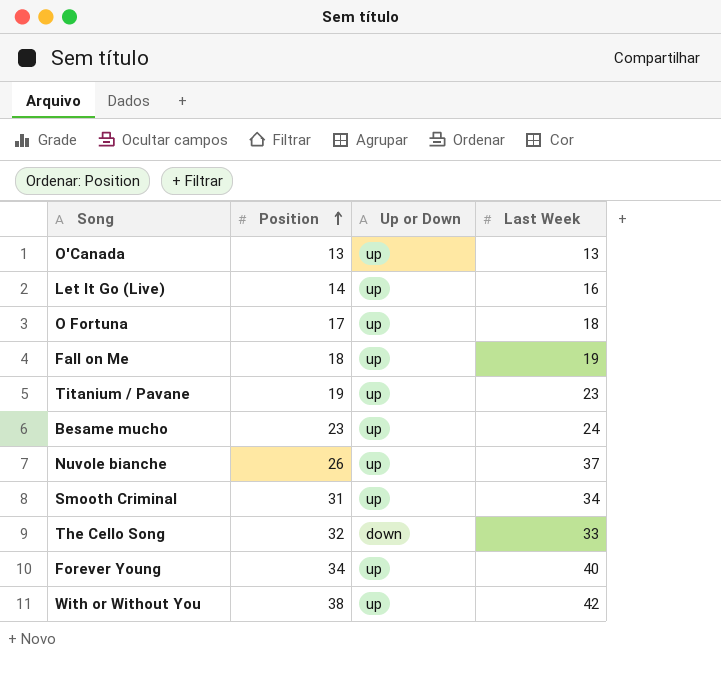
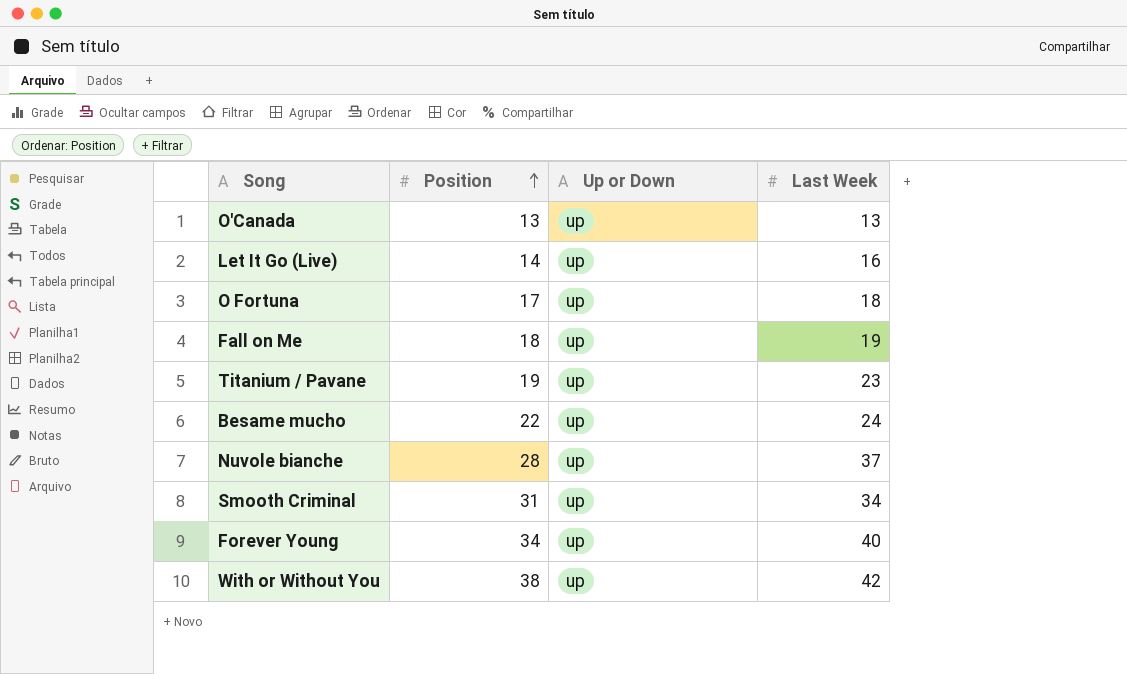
row The Cello Song: 32 | down | 33 -> none
Besame mucho | Position: 23 -> 22
Nuvole bianche | Position: 26 -> 28

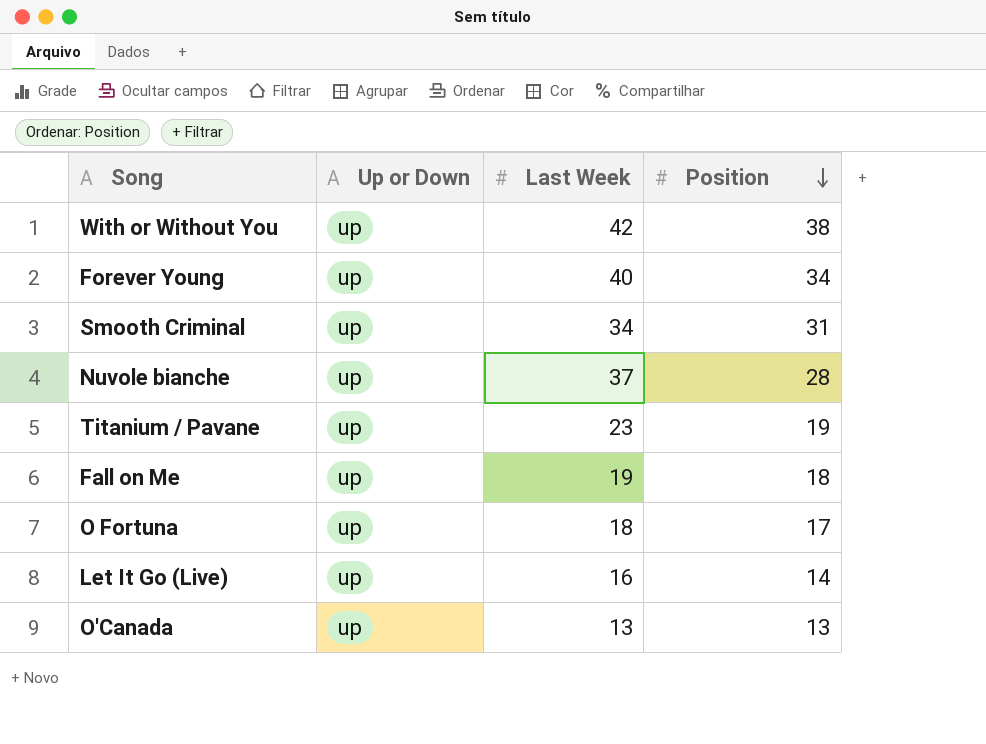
row order: Position ascending -> Position descending
column Position | position: 2 -> 4
row Besame mucho: 22 | up | 24 -> none

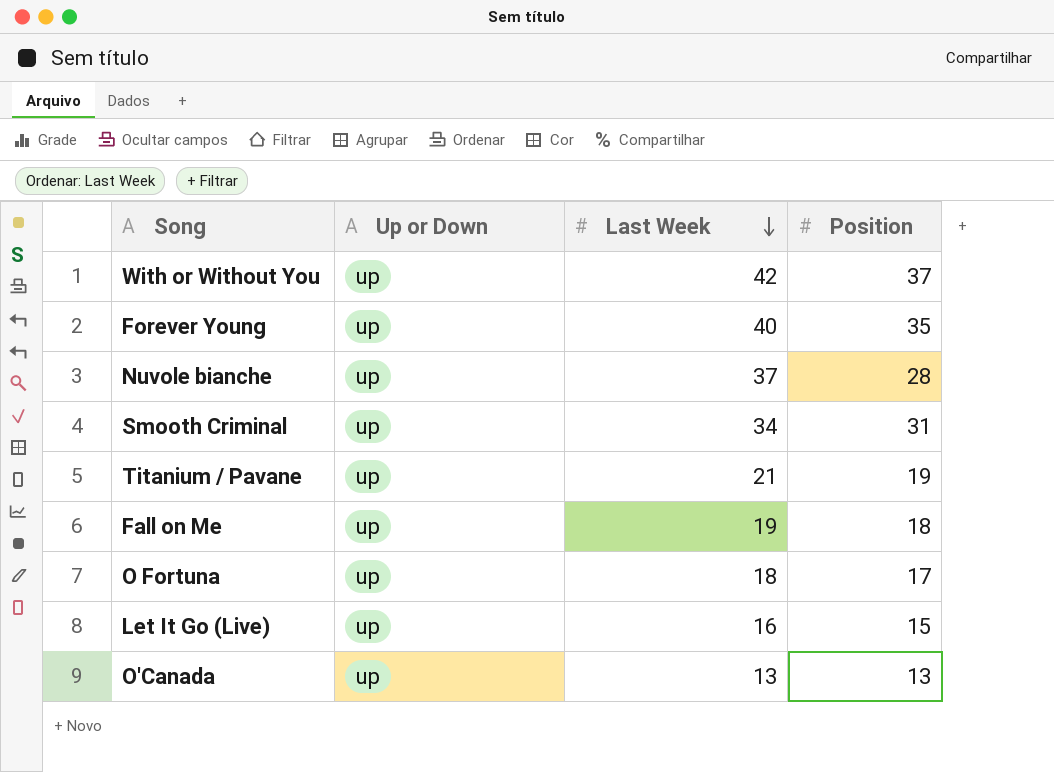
row order: Position descending -> Last Week descending
With or Without You | Position: 38 -> 37
Forever Young | Position: 34 -> 35
Titanium / Pavane | Last Week: 23 -> 21
Let It Go (Live) | Position: 14 -> 15

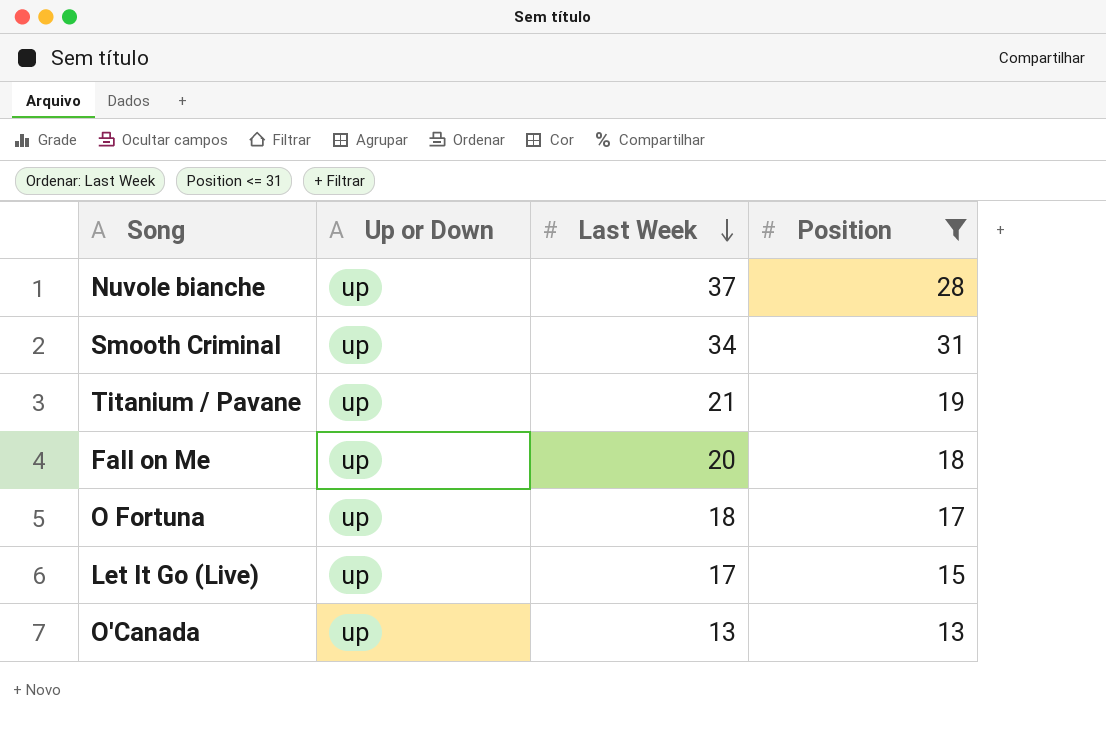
filter: none -> Position <= 31
Fall on Me | Last Week: 19 -> 20
Let It Go (Live) | Last Week: 16 -> 17

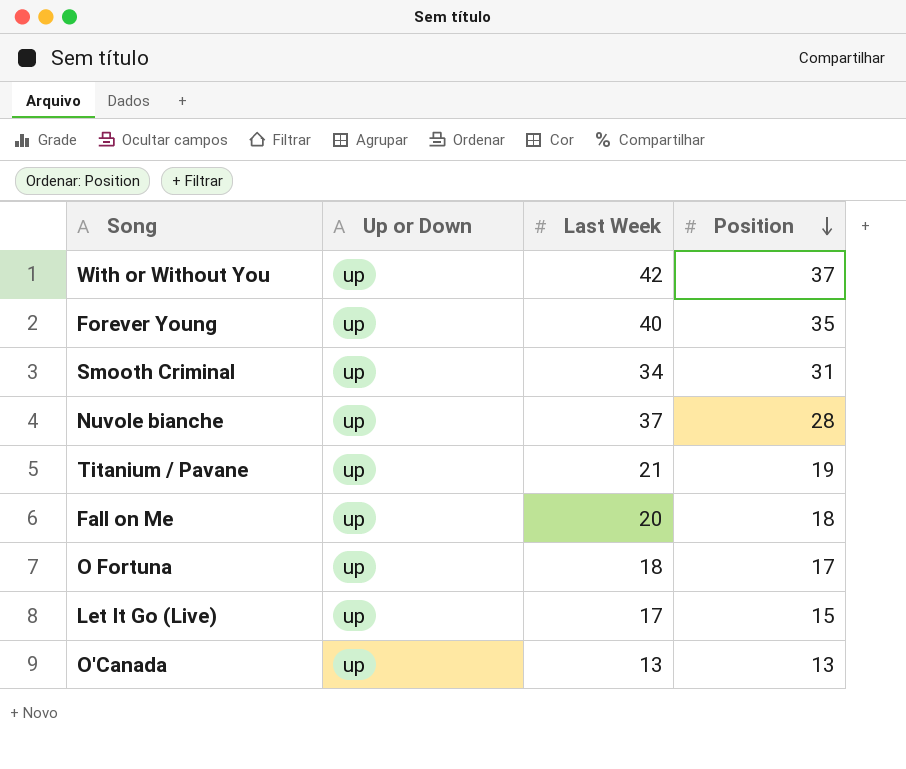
filter: Position <= 31 -> none
row order: Last Week descending -> Position descending

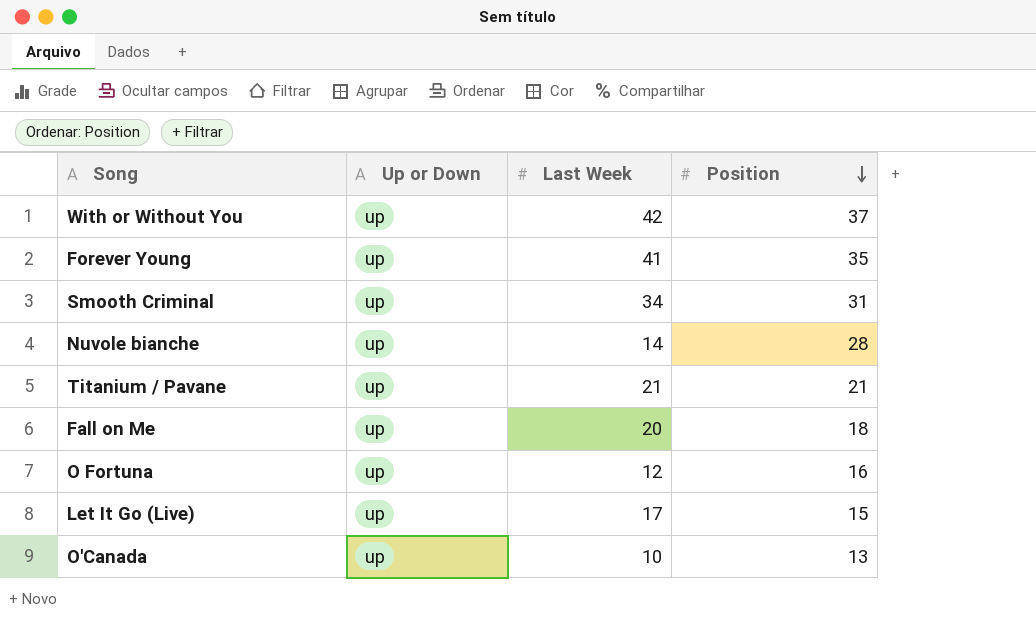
Forever Young | Last Week: 40 -> 41
Nuvole bianche | Last Week: 37 -> 14
Titanium / Pavane | Position: 19 -> 21
O Fortuna | Last Week: 18 -> 12
O Fortuna | Position: 17 -> 16
O'Canada | Last Week: 13 -> 10

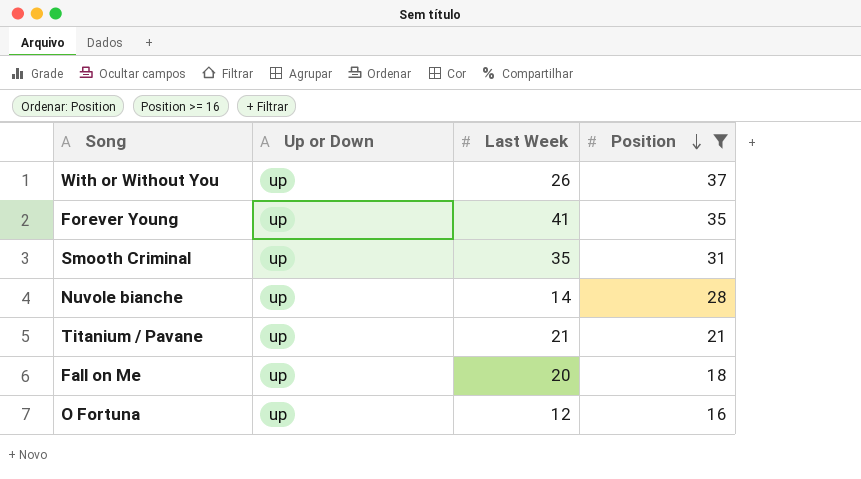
filter: none -> Position >= 16
With or Without You | Last Week: 42 -> 26
Smooth Criminal | Last Week: 34 -> 35

